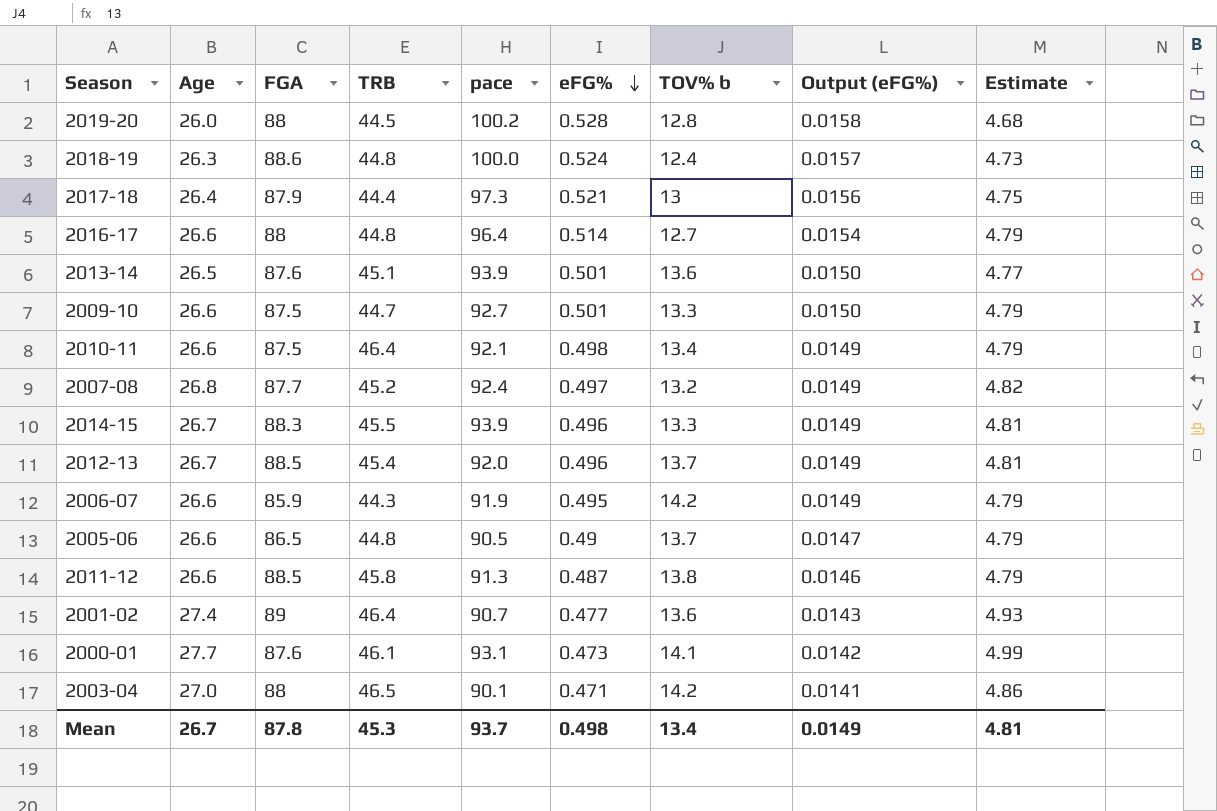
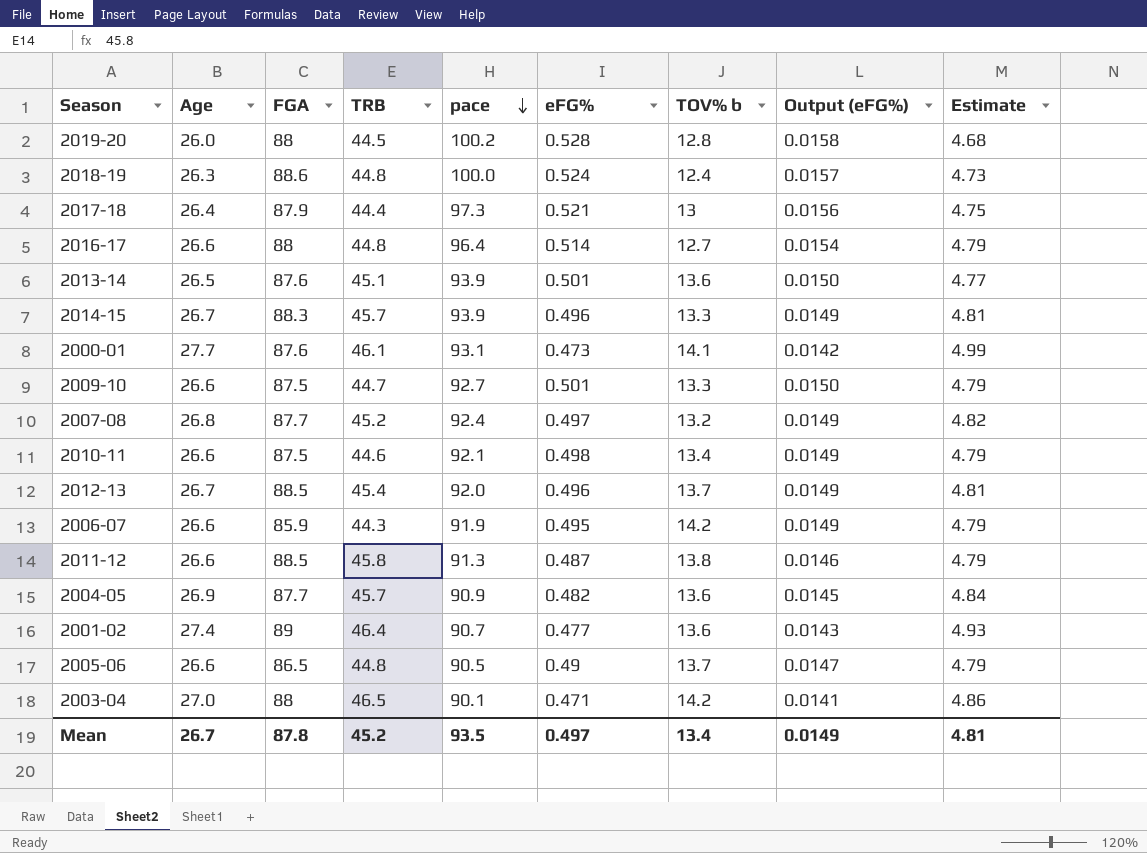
row order: eFG% descending -> pace descending
2014-15 | TRB: 45.5 -> 45.7
2010-11 | TRB: 46.4 -> 44.6
row 2004-05: none -> 26.9 | 87.7 | 45.7 | 90.9 | 0.482 | 13.6 | 0.0145 | 4.84
Mean | TRB: 45.3 -> 45.2
Mean | pace: 93.7 -> 93.5
Mean | eFG%: 0.498 -> 0.497

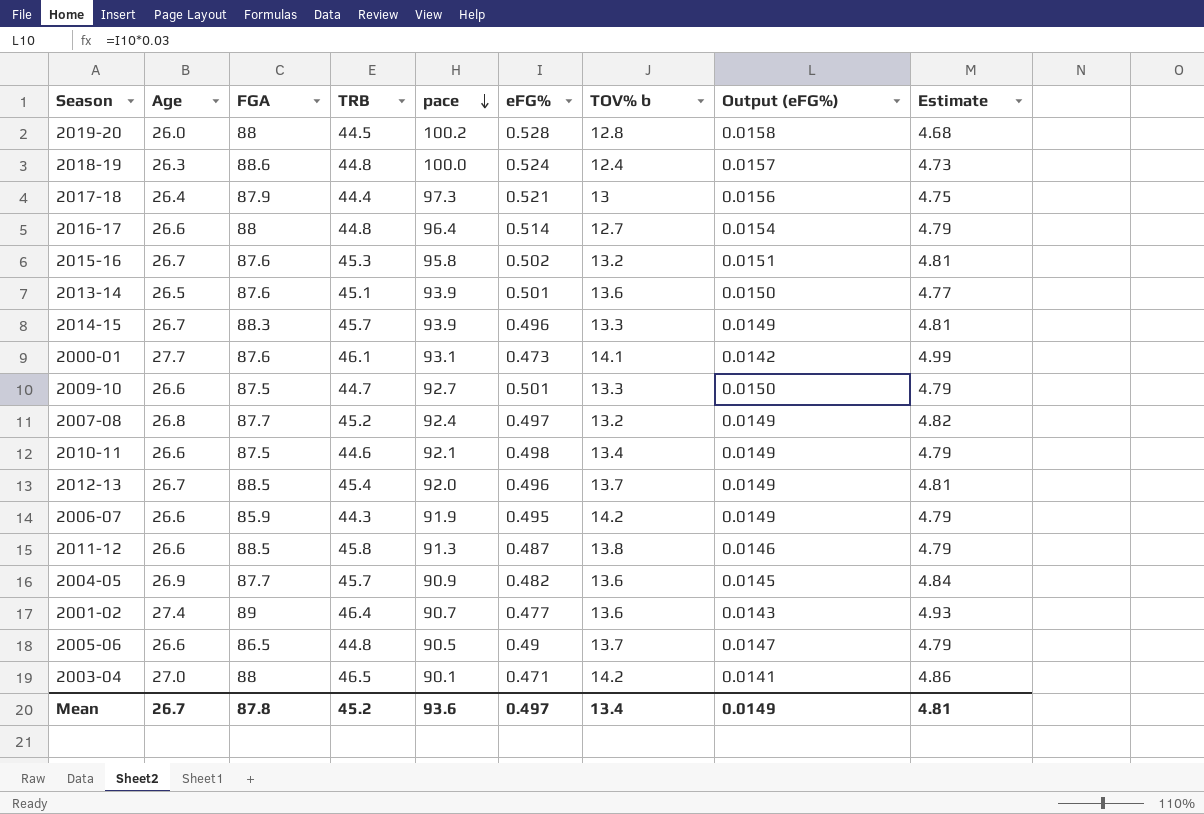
row 2015-16: none -> 26.7 | 87.6 | 45.3 | 95.8 | 0.502 | 13.2 | 0.0151 | 4.81
Mean | pace: 93.5 -> 93.6

